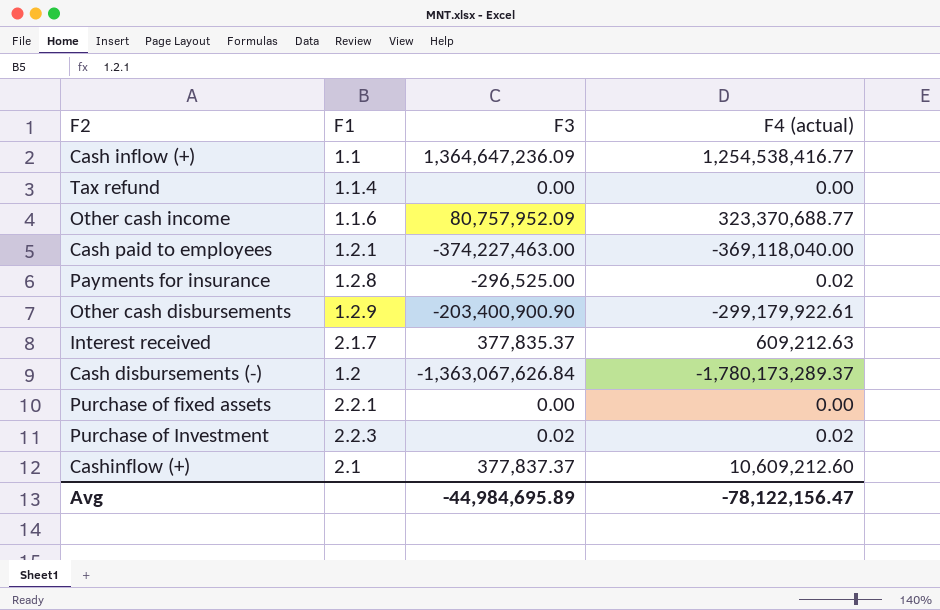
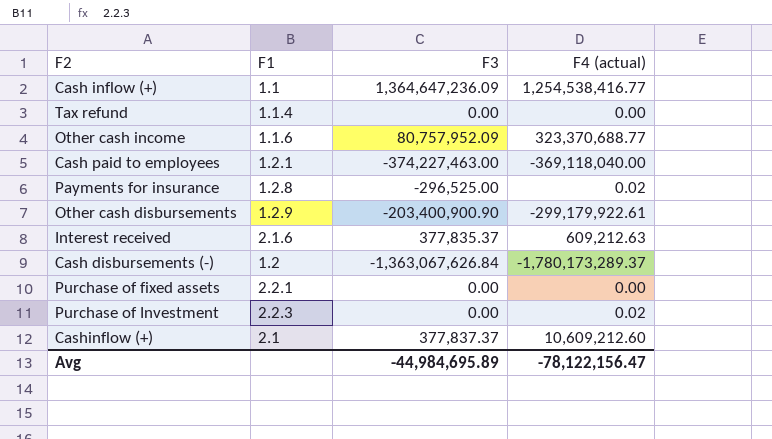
Interest received | F1: 2.1.7 -> 2.1.6
Purchase of Investment | F3: 0.02 -> 0.00

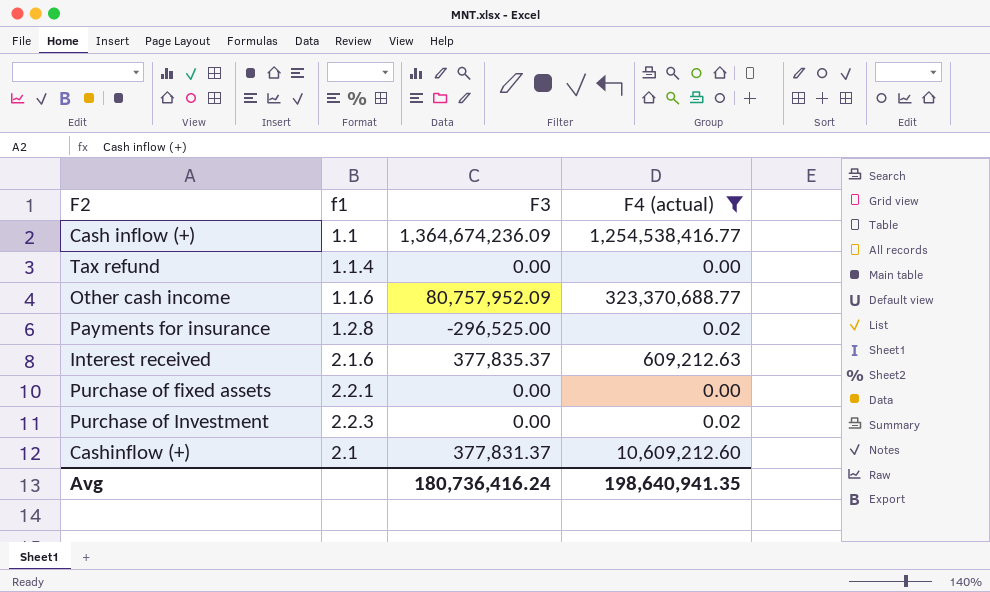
filter: none -> F4 (actual) >= 0.00
column name: F1 -> f1
Cash inflow (+) | F3: 1,364,647,236.09 -> 1,364,674,236.09
Cashinflow (+) | F3: 377,837.37 -> 377,831.37
Avg | F3: -44,984,695.89 -> 180,736,416.24
Avg | F4 (actual): -78,122,156.47 -> 198,640,941.35

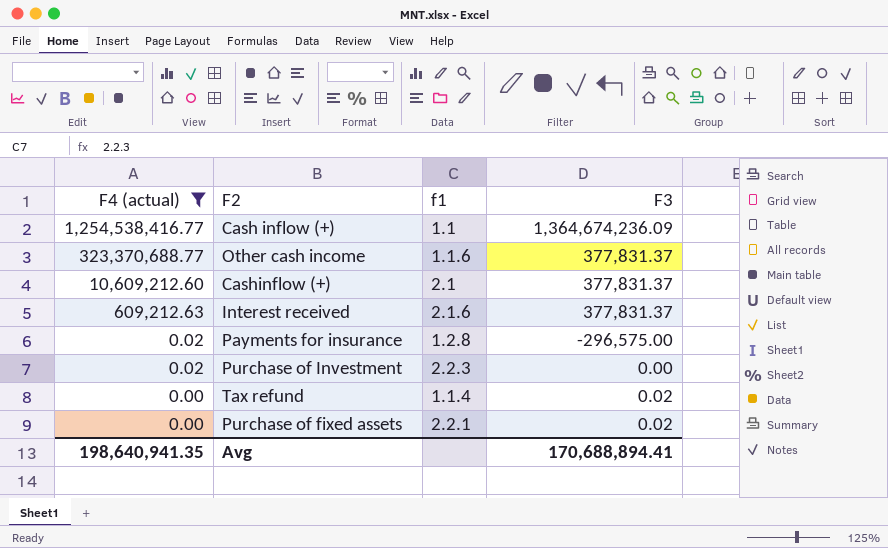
row order: none -> F4 (actual) descending
column F4 (actual) | position: 4 -> 1
Other cash income | F3: 80,757,952.09 -> 377,831.37
Interest received | F3: 377,835.37 -> 377,831.37
Payments for insurance | F3: -296,525.00 -> -296,575.00
Tax refund | F3: 0.00 -> 0.02
Purchase of fixed assets | F3: 0.00 -> 0.02
Avg | F3: 180,736,416.24 -> 170,688,894.41

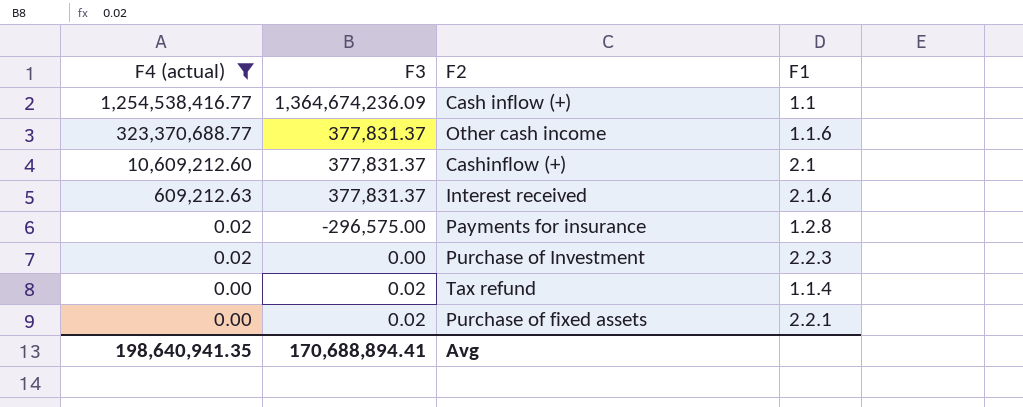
column F3 | position: 4 -> 2
column name: f1 -> F1

